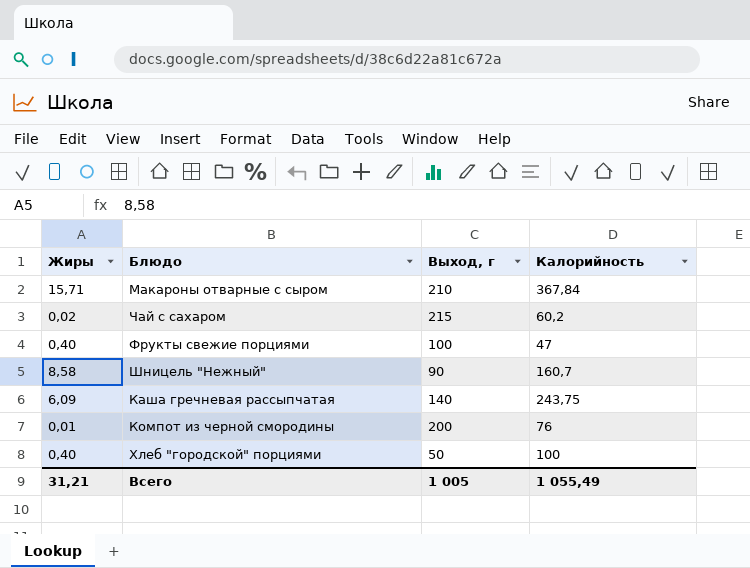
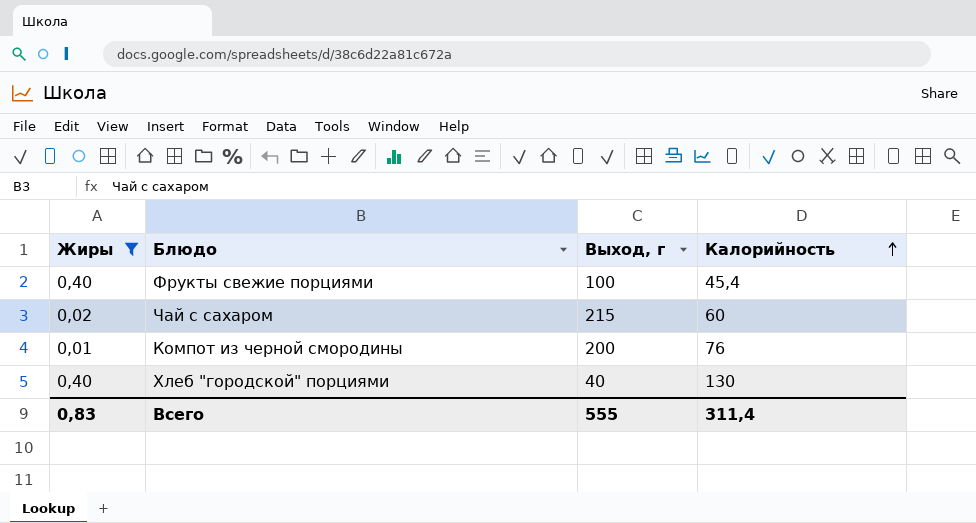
filter: none -> Жиры <= 0,40
row order: none -> Калорийность ascending
Фрукты свежие порциями | Калорийность: 47 -> 45,4
Чай с сахаром | Калорийность: 60,2 -> 60
Хлеб "городской" порциями | Выход, г: 50 -> 40
Хлеб "городской" порциями | Калорийность: 100 -> 130
Всего | Жиры: 31,21 -> 0,83
Всего | Выход, г: 1 005 -> 555
Всего | Калорийность: 1 055,49 -> 311,4

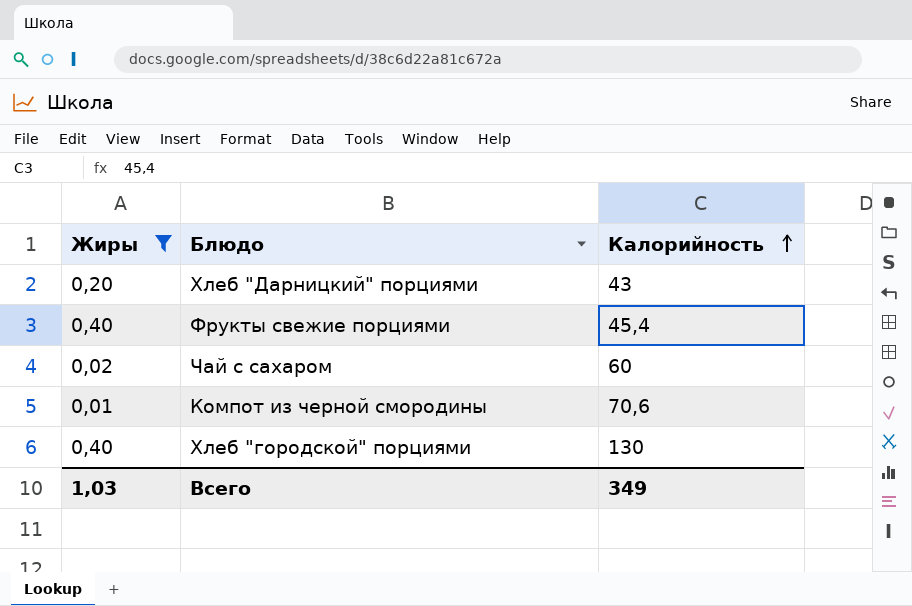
column Выход, г | position: 3 -> none
row Хлеб "Дарницкий" порциями: none -> 0,20 | 43
Компот из черной смородины | Калорийность: 76 -> 70,6
Всего | Жиры: 0,83 -> 1,03
Всего | Калорийность: 311,4 -> 349

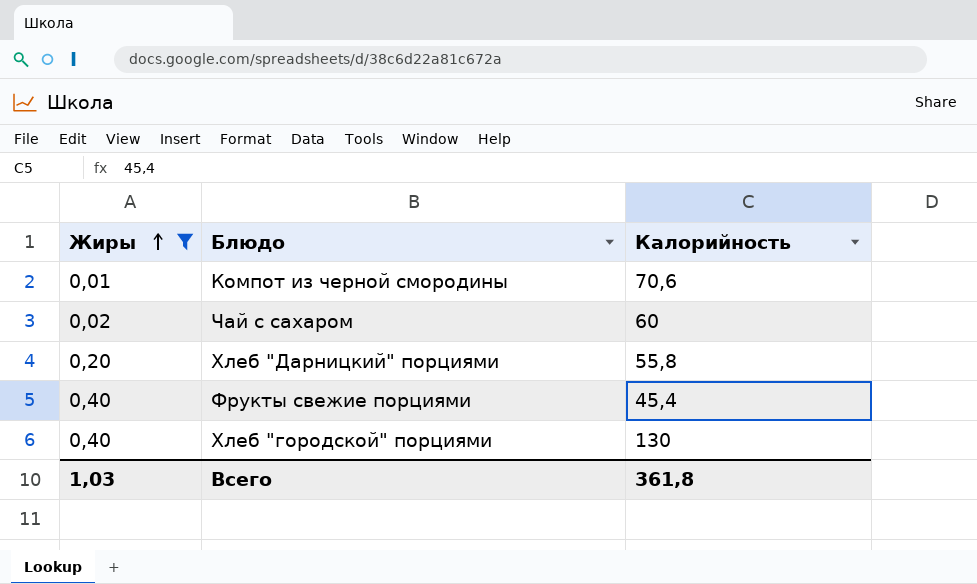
row order: Калорийность ascending -> Жиры ascending
Хлеб "Дарницкий" порциями | Калорийность: 43 -> 55,8
Всего | Калорийность: 349 -> 361,8

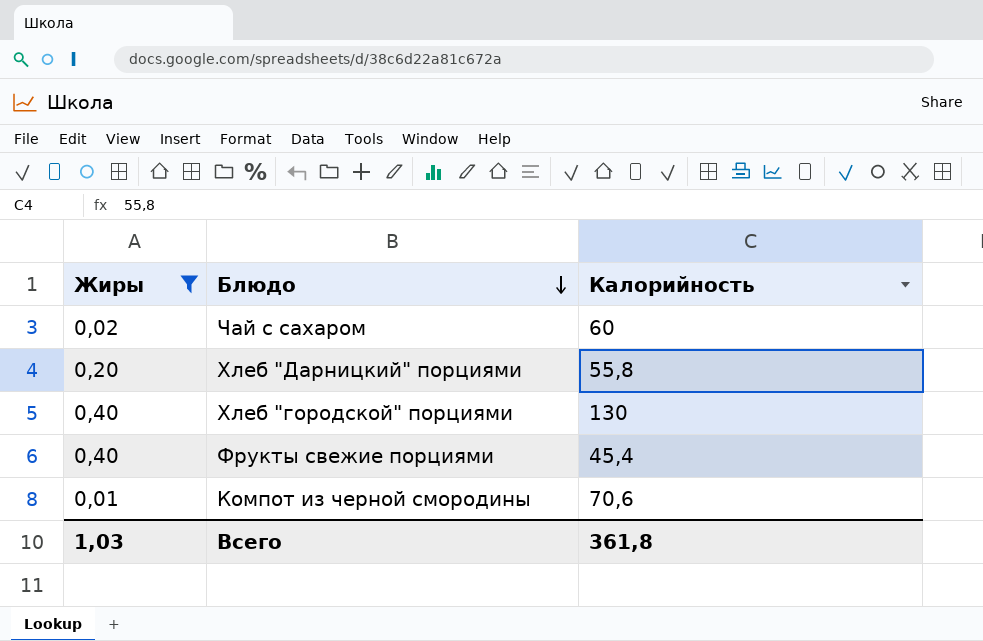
row order: Жиры ascending -> Блюдо descending

